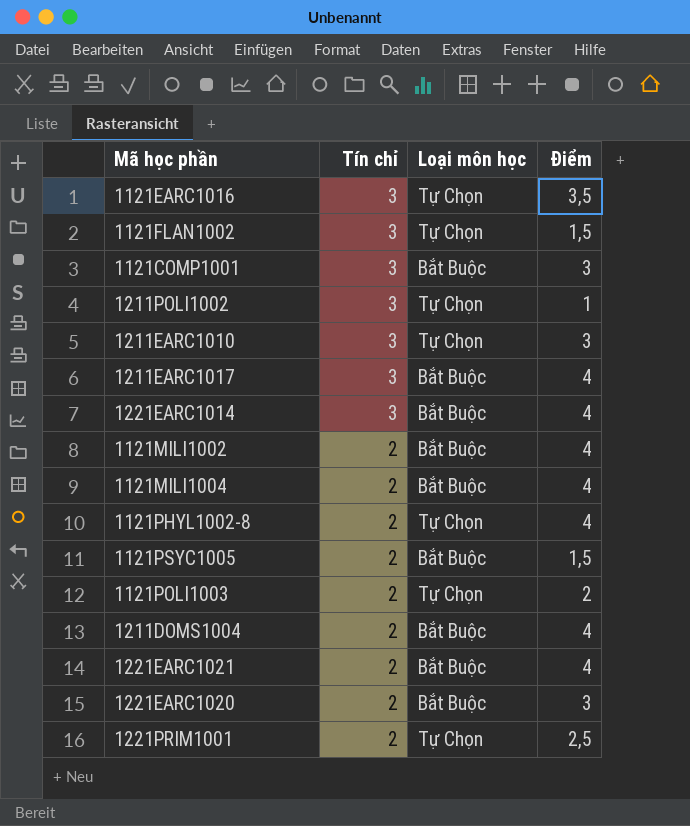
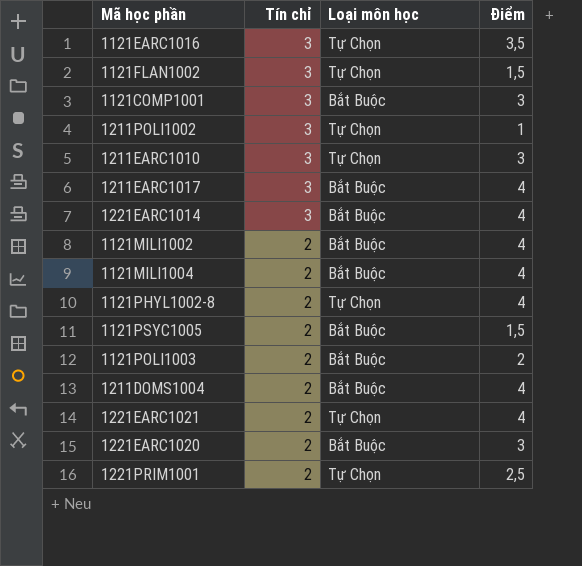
1121POLI1003 | Loại môn học: Tự Chọn -> Bắt Buộc
1221EARC1021 | Loại môn học: Bắt Buộc -> Tự Chọn

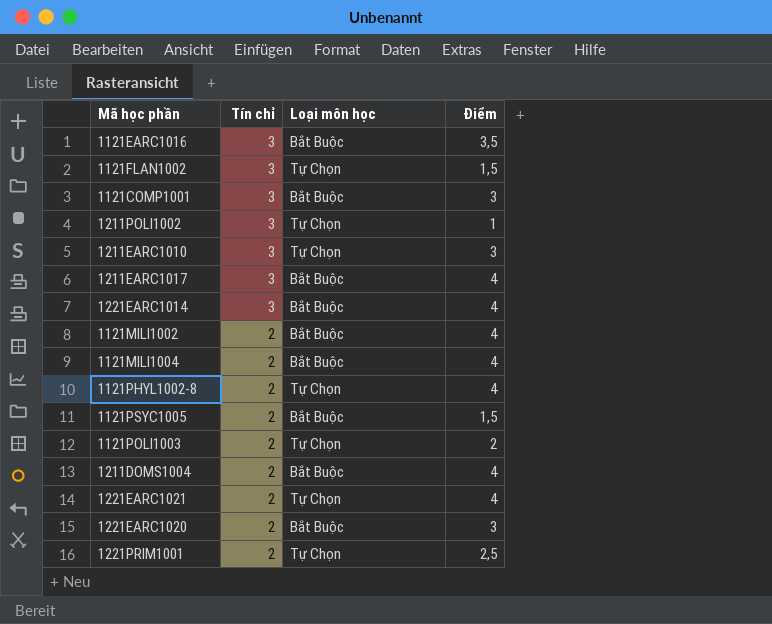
1121EARC1016 | Loại môn học: Tự Chọn -> Bắt Buộc
1121POLI1003 | Loại môn học: Bắt Buộc -> Tự Chọn

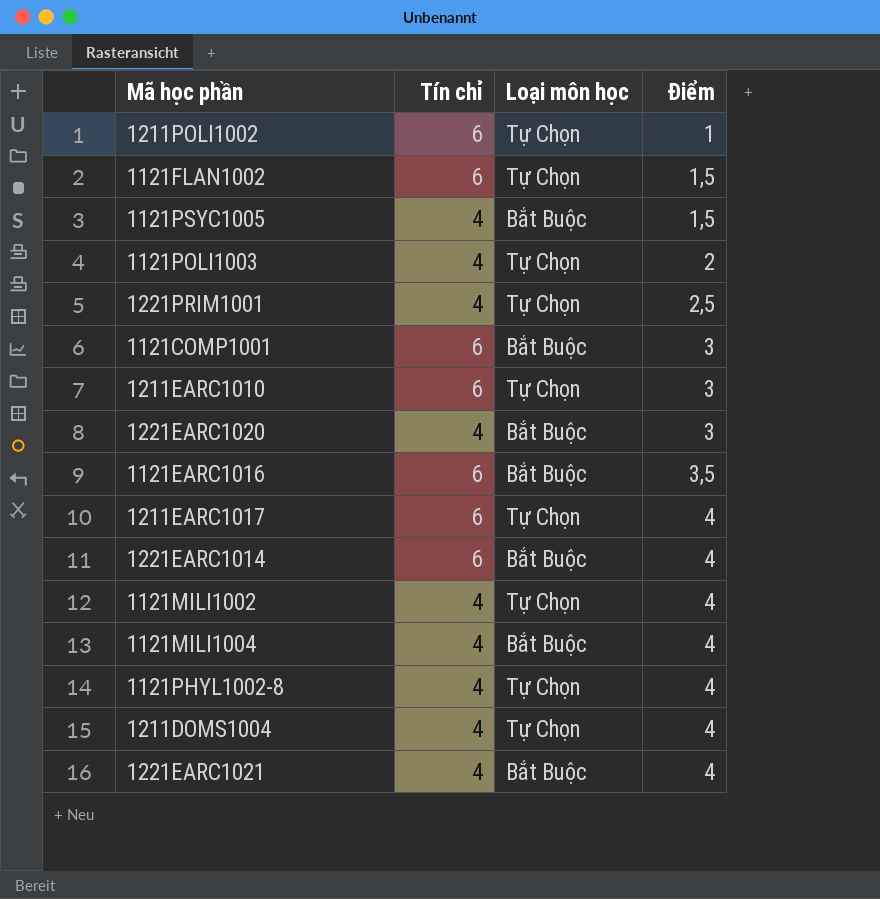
row order: Tín chỉ descending -> Điểm ascending
1211POLI1002 | Tín chỉ: 3 -> 6
1121FLAN1002 | Tín chỉ: 3 -> 6
1121PSYC1005 | Tín chỉ: 2 -> 4
1121POLI1003 | Tín chỉ: 2 -> 4
1221PRIM1001 | Tín chỉ: 2 -> 4
1121COMP1001 | Tín chỉ: 3 -> 6
1211EARC1010 | Tín chỉ: 3 -> 6
1221EARC1020 | Tín chỉ: 2 -> 4
1121EARC1016 | Tín chỉ: 3 -> 6
1211EARC1017 | Tín chỉ: 3 -> 6
1211EARC1017 | Loại môn học: Bắt Buộc -> Tự Chọn
1221EARC1014 | Tín chỉ: 3 -> 6
1121MILI1002 | Tín chỉ: 2 -> 4
1121MILI1002 | Loại môn học: Bắt Buộc -> Tự Chọn
1121MILI1004 | Tín chỉ: 2 -> 4
1121PHYL1002-8 | Tín chỉ: 2 -> 4
1211DOMS1004 | Tín chỉ: 2 -> 4
1211DOMS1004 | Loại môn học: Bắt Buộc -> Tự Chọn
1221EARC1021 | Tín chỉ: 2 -> 4
1221EARC1021 | Loại môn học: Tự Chọn -> Bắt Buộc

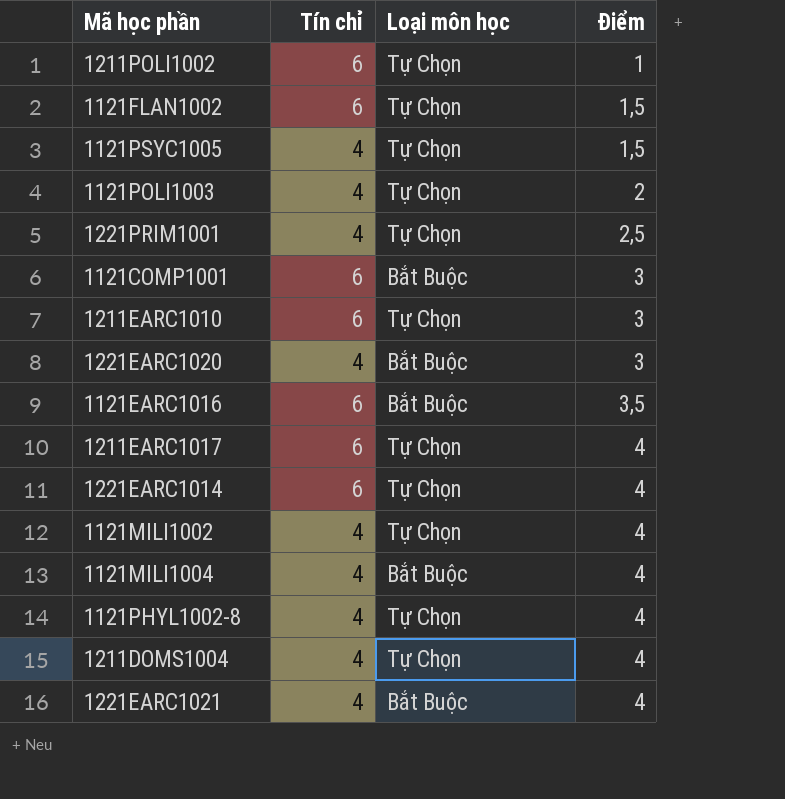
1121PSYC1005 | Loại môn học: Bắt Buộc -> Tự Chọn
1221EARC1014 | Loại môn học: Bắt Buộc -> Tự Chọn

